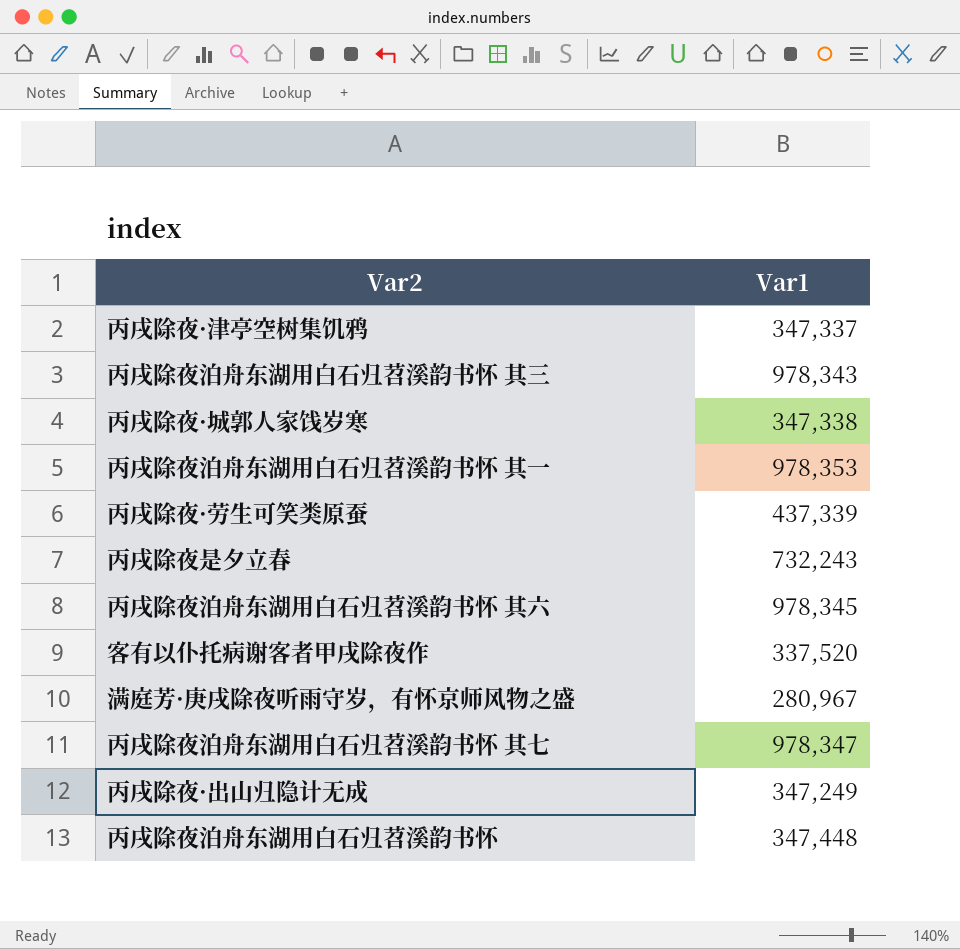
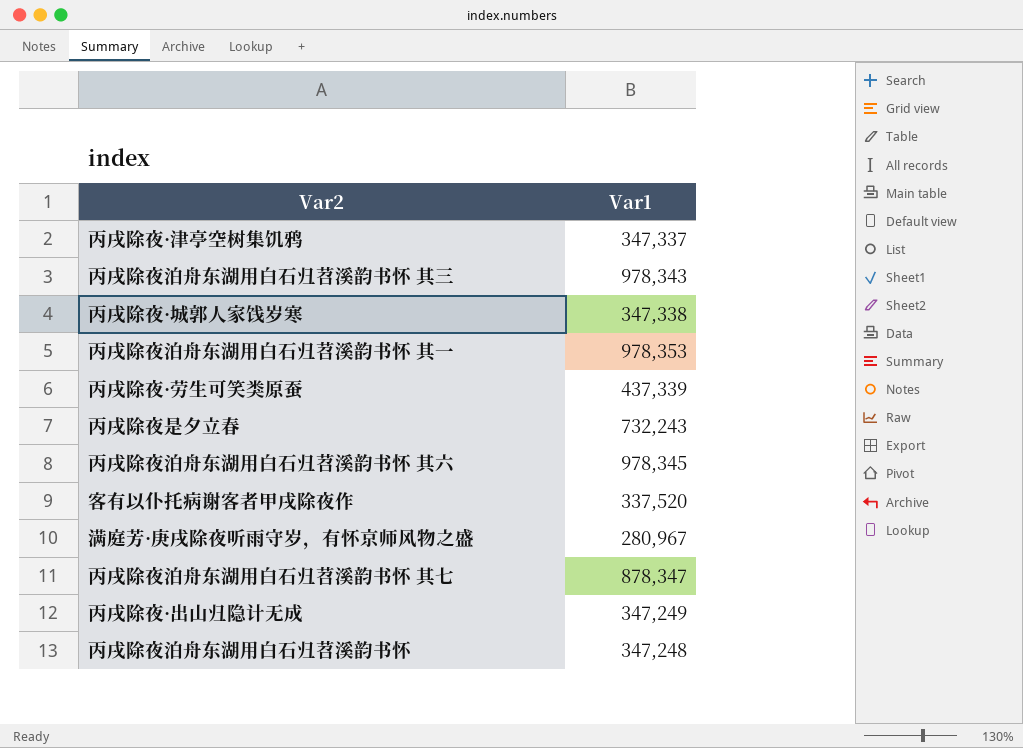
丙戌除夜泊舟东湖用白石归苕溪韵书怀 其七 | Var1: 978,347 -> 878,347
丙戌除夜泊舟东湖用白石归苕溪韵书怀 | Var1: 347,448 -> 347,248

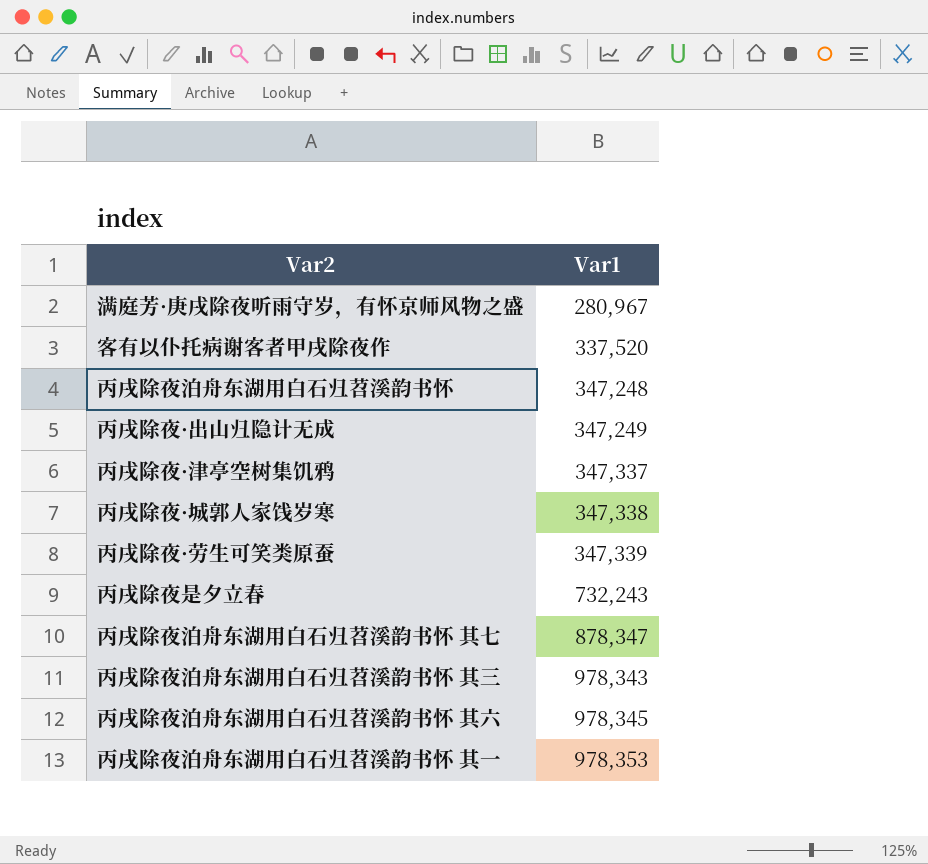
row order: none -> Var1 ascending
丙戌除夜·劳生可笑类原蚕 | Var1: 437,339 -> 347,339

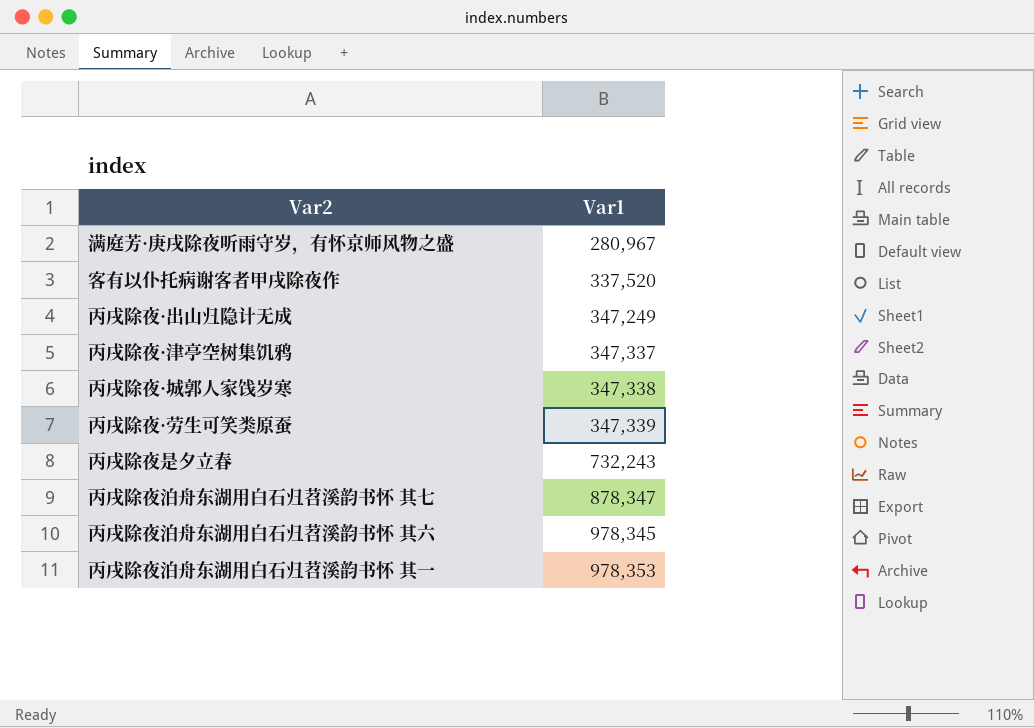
row 丙戌除夜泊舟东湖用白石归苕溪韵书怀: 347,248 -> none
row 丙戌除夜泊舟东湖用白石归苕溪韵书怀 其三: 978,343 -> none

